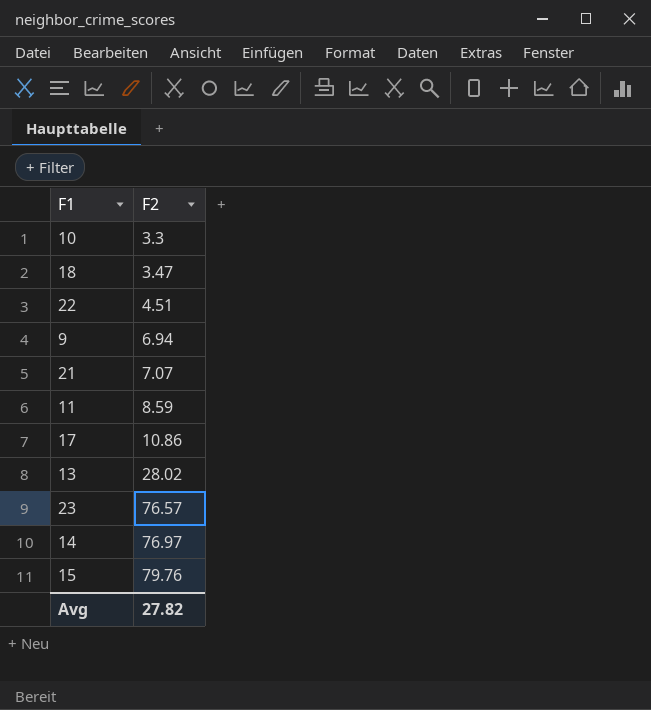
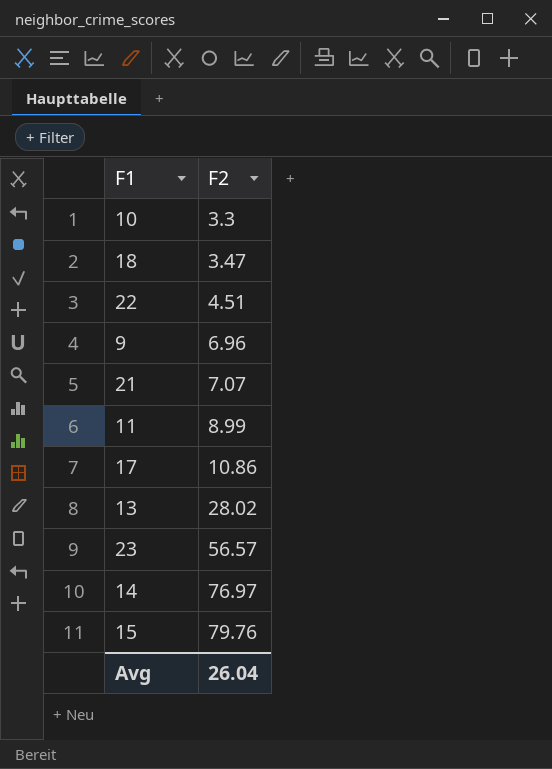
9 | F2: 6.94 -> 6.96
11 | F2: 8.59 -> 8.99
23 | F2: 76.57 -> 56.57
Avg | F2: 27.82 -> 26.04

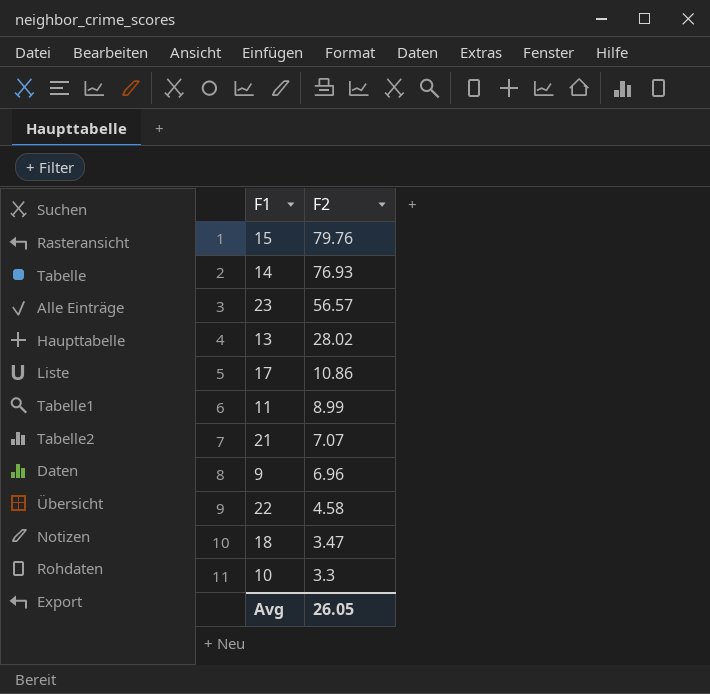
row order: F2 ascending -> F2 descending
14 | F2: 76.97 -> 76.93
22 | F2: 4.51 -> 4.58
Avg | F2: 26.04 -> 26.05

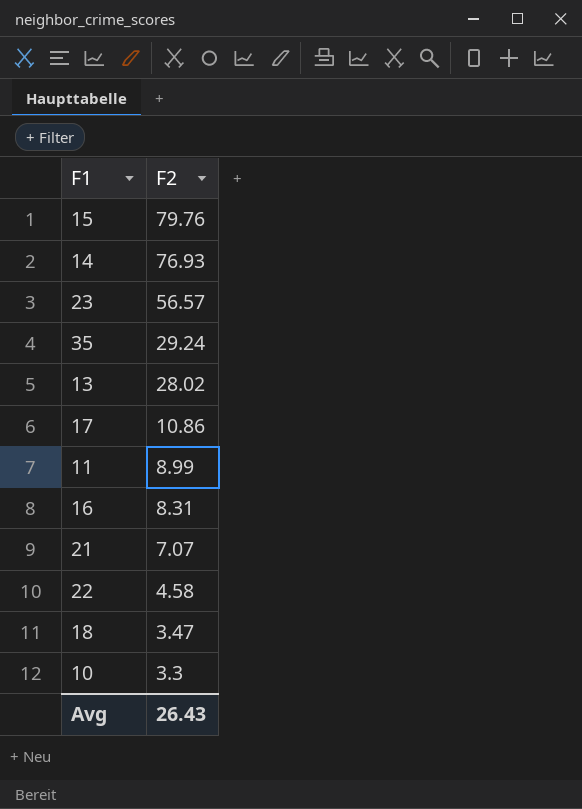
row 9: 6.96 -> none
row 35: none -> 29.24
row 16: none -> 8.31
Avg | F2: 26.05 -> 26.43

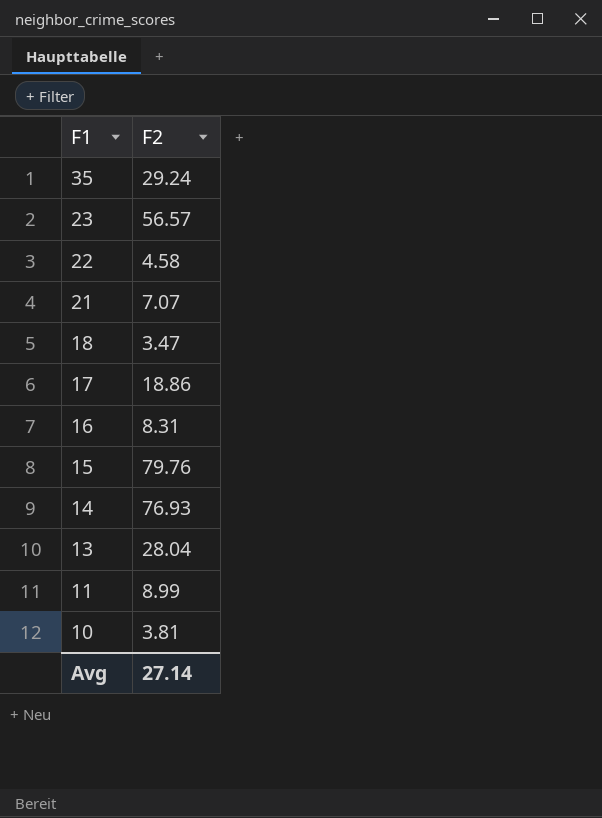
row order: F2 descending -> F1 descending
17 | F2: 10.86 -> 18.86
13 | F2: 28.02 -> 28.04
10 | F2: 3.3 -> 3.81
Avg | F2: 26.43 -> 27.14

